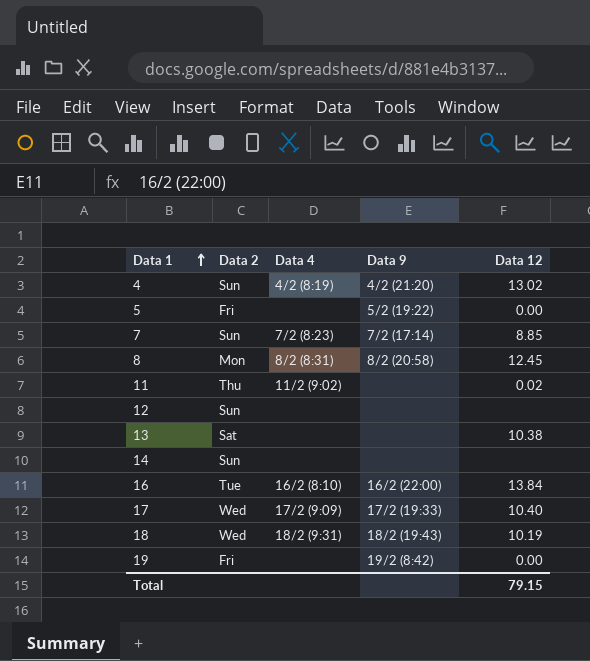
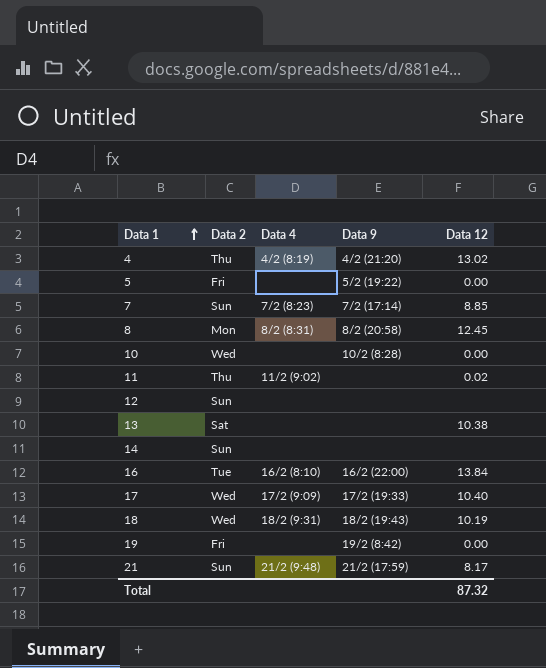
4 | Data 2: Sun -> Thu
row 10: none -> Wed | none | 10/2 (8:28) | 0.00
row 21: none -> Sun | 21/2 (9:48) | 21/2 (17:59) | 8.17
Total | Data 12: 79.15 -> 87.32

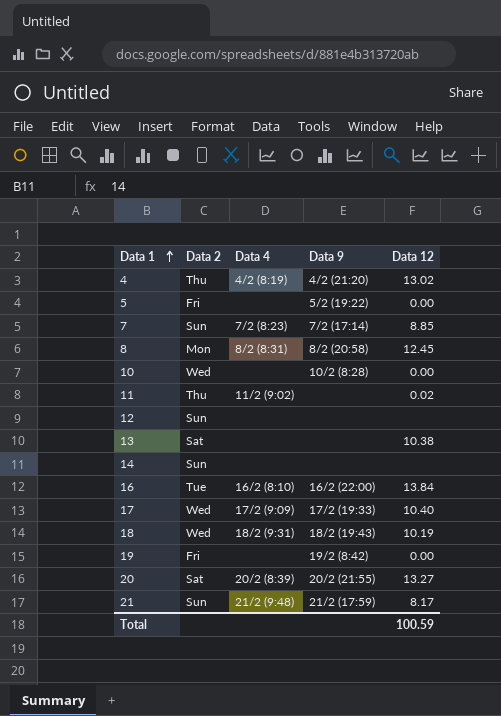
row 20: none -> Sat | 20/2 (8:39) | 20/2 (21:55) | 13.27
Total | Data 12: 87.32 -> 100.59

